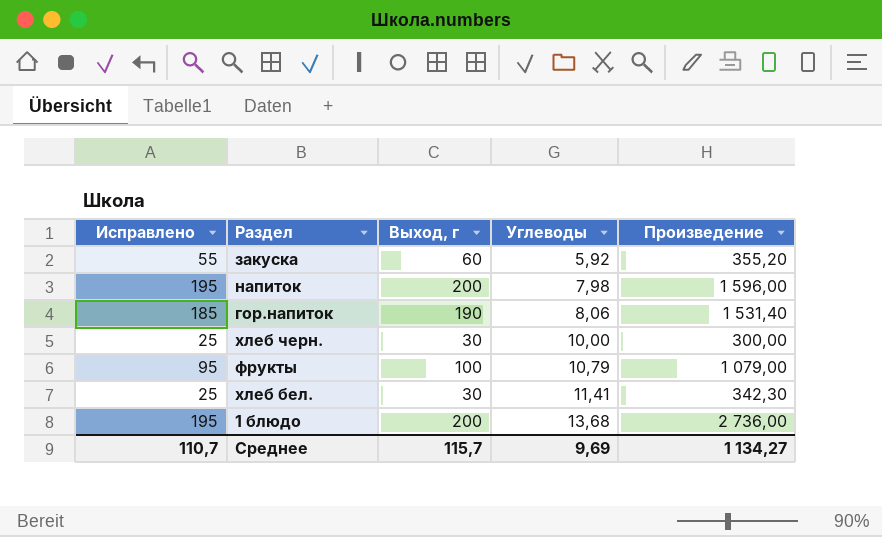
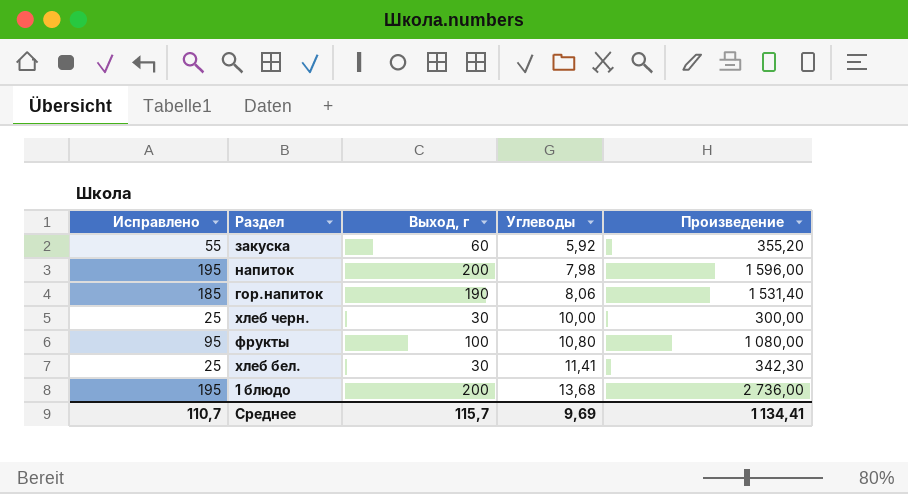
фрукты | Углеводы: 10,79 -> 10,80
фрукты | Произведение: 1 079,00 -> 1 080,00
Среднее | Произведение: 1 134,27 -> 1 134,41

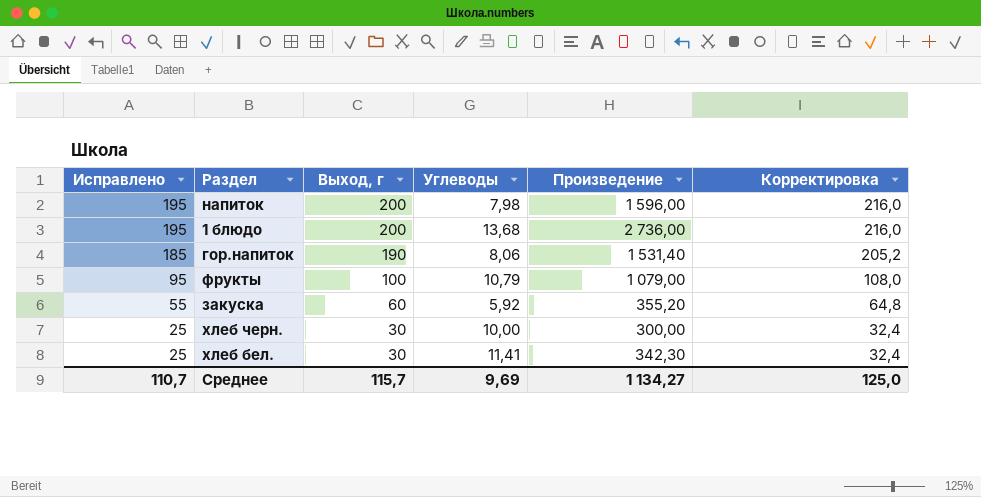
row order: Углеводы ascending -> Исправлено descending
column Корректировка | formula: none -> [Выход, г] * 1,08
фрукты | Углеводы: 10,80 -> 10,79
фрукты | Произведение: 1 080,00 -> 1 079,00
Среднее | Произведение: 1 134,41 -> 1 134,27

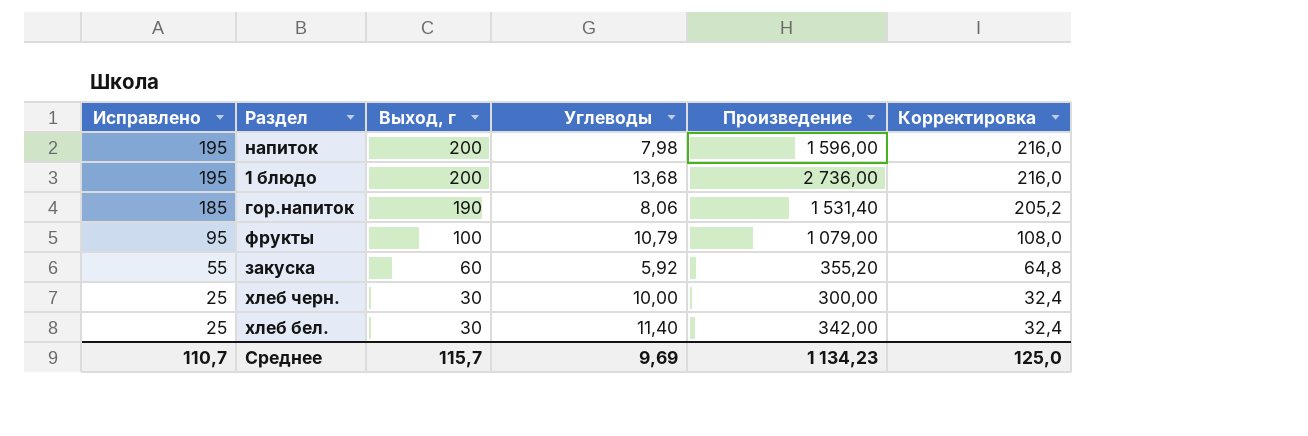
хлеб бел. | Углеводы: 11,41 -> 11,40
хлеб бел. | Произведение: 342,30 -> 342,00
Среднее | Произведение: 1 134,27 -> 1 134,23

